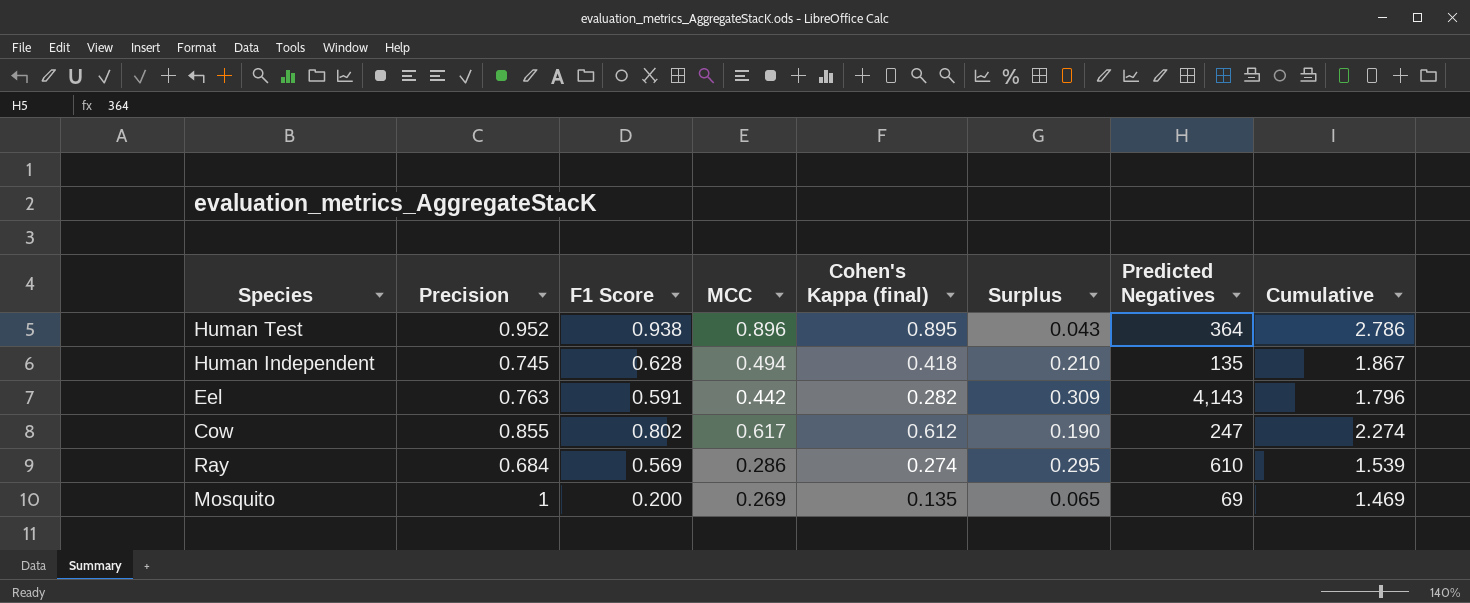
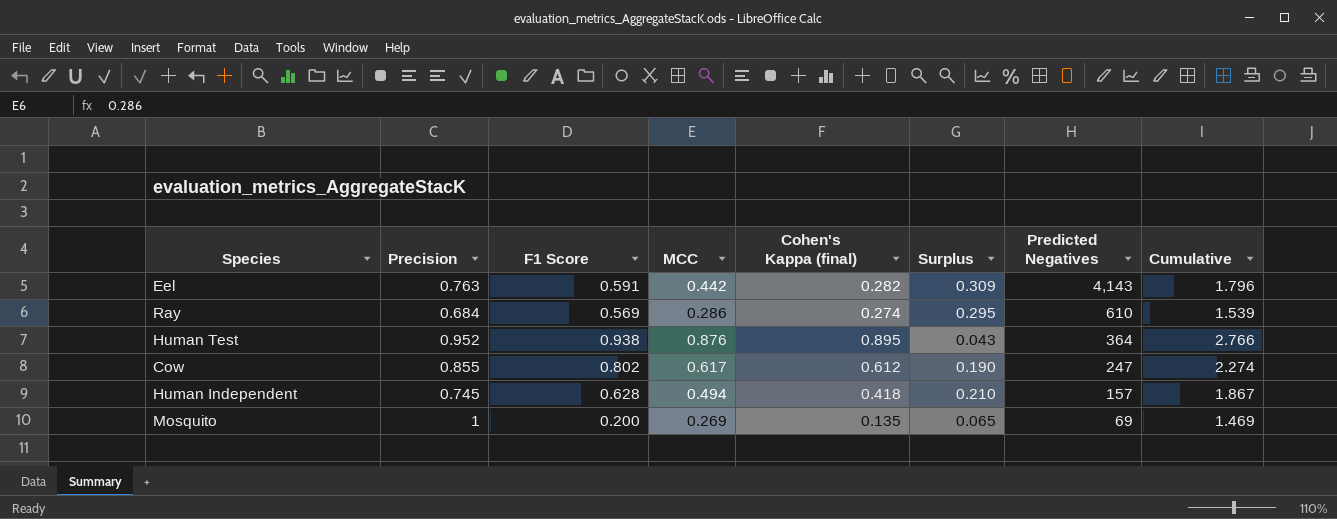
row order: none -> Predicted Negatives descending
Human Test | MCC: 0.896 -> 0.876
Human Test | Cumulative: 2.786 -> 2.766
Human Independent | Predicted Negatives: 135 -> 157

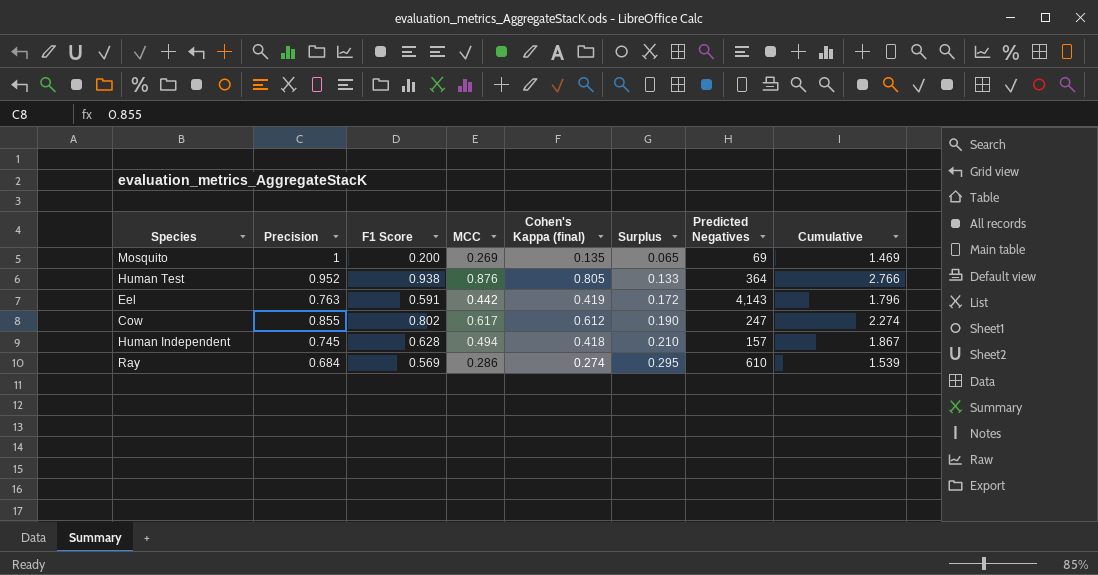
row order: Predicted Negatives descending -> Surplus ascending
Human Test | Cohen's Kappa (final): 0.895 -> 0.805
Human Test | Surplus: 0.043 -> 0.133
Eel | Cohen's Kappa (final): 0.282 -> 0.419
Eel | Surplus: 0.309 -> 0.172

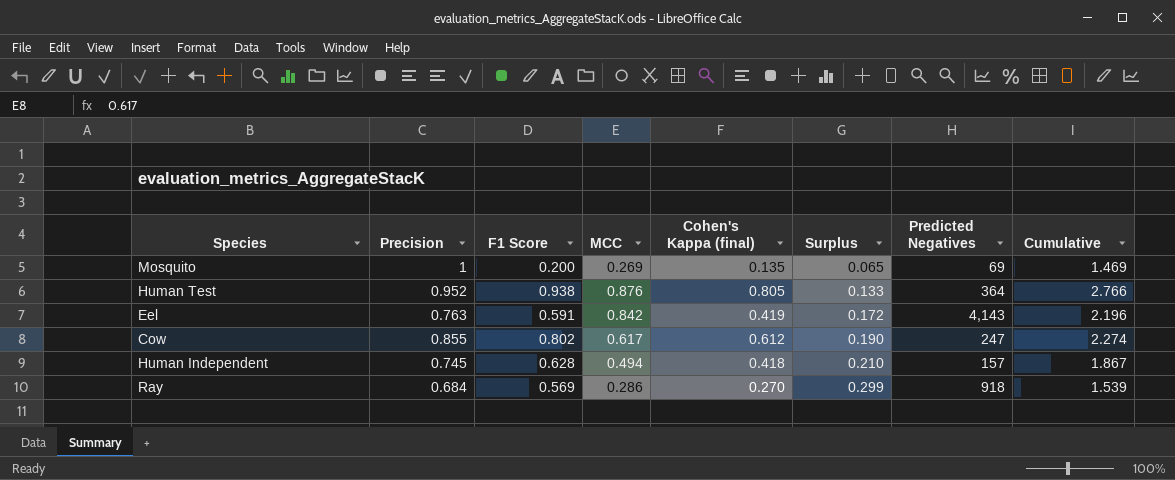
Eel | MCC: 0.442 -> 0.842
Eel | Cumulative: 1.796 -> 2.196
Ray | Cohen's Kappa (final): 0.274 -> 0.270
Ray | Surplus: 0.295 -> 0.299
Ray | Predicted Negatives: 610 -> 918

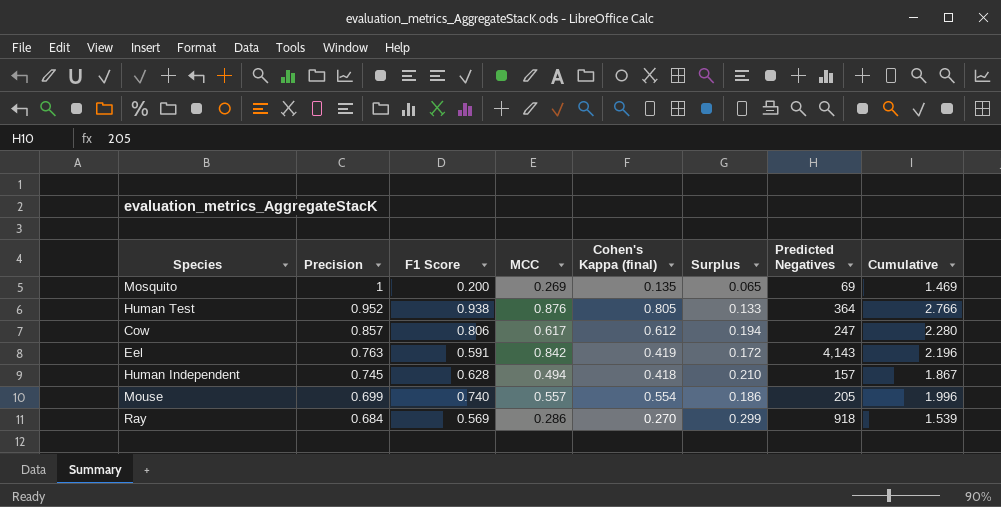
row order: Surplus ascending -> Precision descending
Cow | Precision: 0.855 -> 0.857
Cow | F1 Score: 0.802 -> 0.806
Cow | Surplus: 0.190 -> 0.194
Cow | Cumulative: 2.274 -> 2.280
row Mouse: none -> 0.699 | 0.740 | 0.557 | 0.554 | 0.186 | 205 | 1.996

